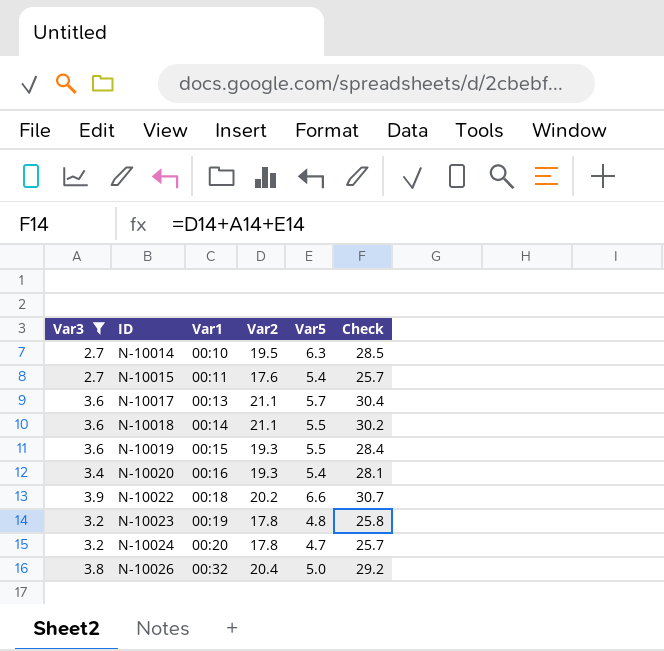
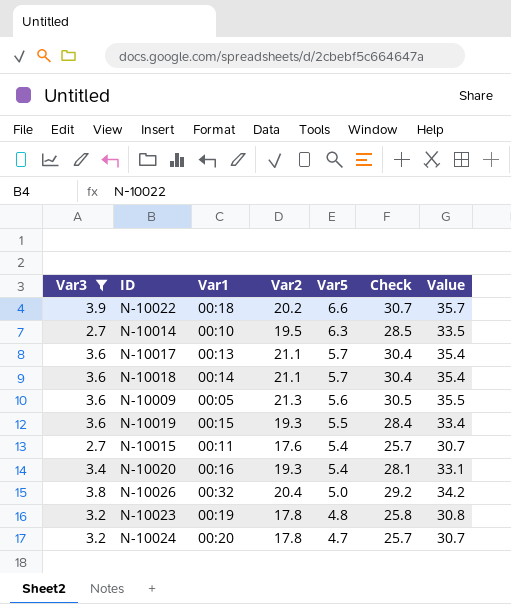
row order: ID ascending -> Var5 descending
column Value | formula: none -> [Check] + 5
N-10018 | Var5: 5.5 -> 5.7
N-10018 | Check: 30.2 -> 30.4
row N-10009: none -> 3.6 | 00:05 | 21.3 | 5.6 | 30.5 | 35.5

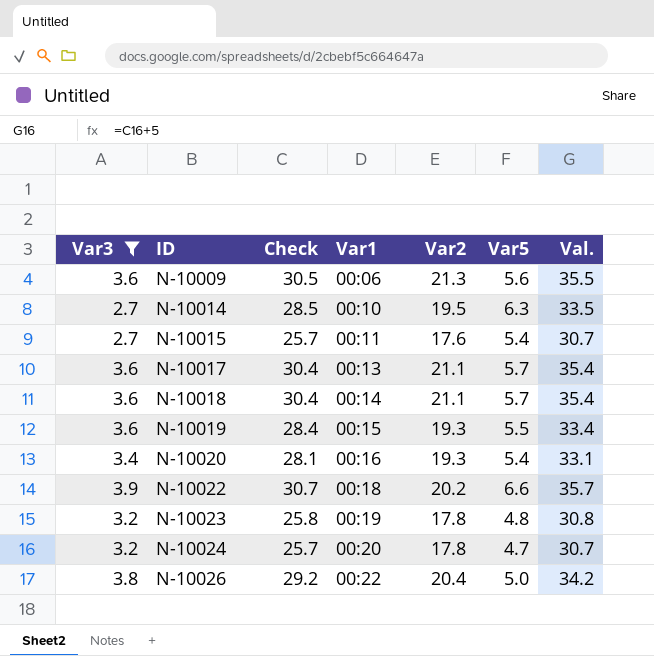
row order: Var5 descending -> ID ascending
column Check | position: 6 -> 3
column name: Value -> Val.
N-10009 | Var1: 00:05 -> 00:06
N-10026 | Var1: 00:32 -> 00:22

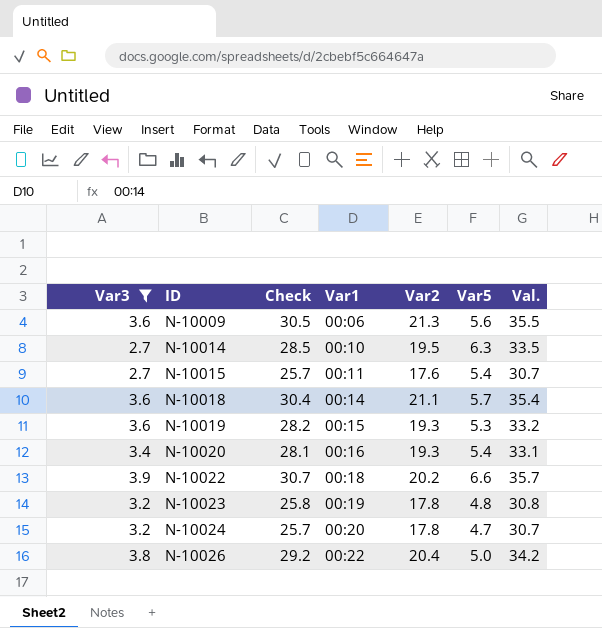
row N-10017: 3.6 | 30.4 | 00:13 | 21.1 | 5.7 | 35.4 -> none
N-10019 | Check: 28.4 -> 28.2
N-10019 | Var5: 5.5 -> 5.3
N-10019 | Val.: 33.4 -> 33.2

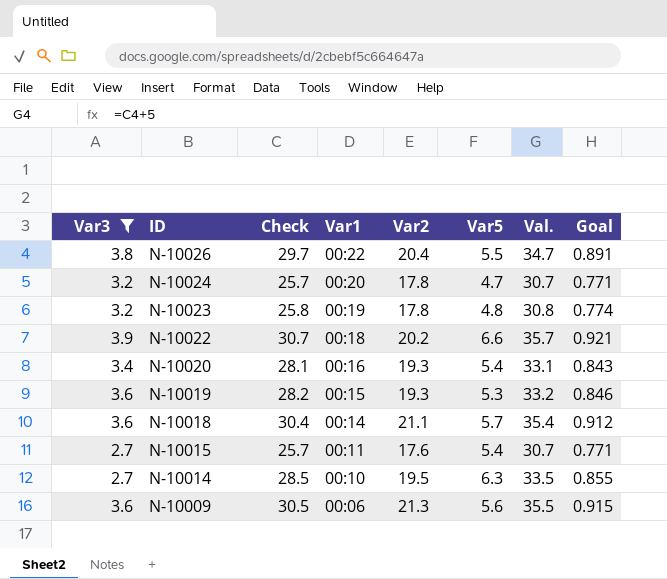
row order: ID ascending -> ID descending
column Goal | formula: none -> [Check] * 0.03
N-10026 | Check: 29.2 -> 29.7
N-10026 | Var5: 5.0 -> 5.5
N-10026 | Val.: 34.2 -> 34.7

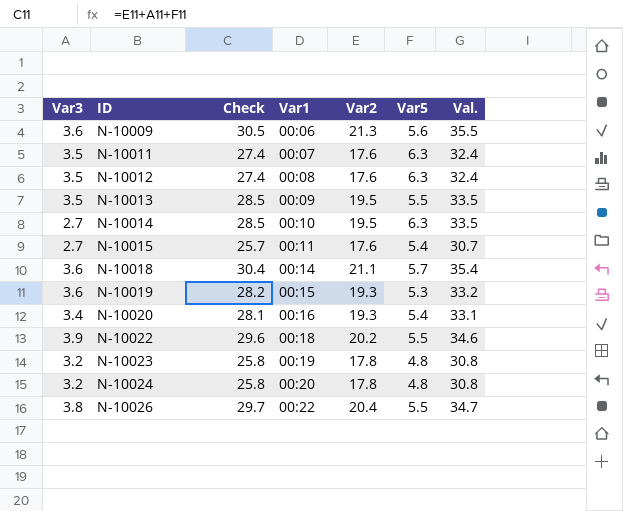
filter: Var3 != 3.5 -> none
row order: ID descending -> ID ascending
column Goal | formula: [Check] * 0.03 -> none
N-10022 | Check: 30.7 -> 29.6
N-10022 | Var5: 6.6 -> 5.5
N-10022 | Val.: 35.7 -> 34.6
N-10024 | Check: 25.7 -> 25.8
N-10024 | Var5: 4.7 -> 4.8
N-10024 | Val.: 30.7 -> 30.8

